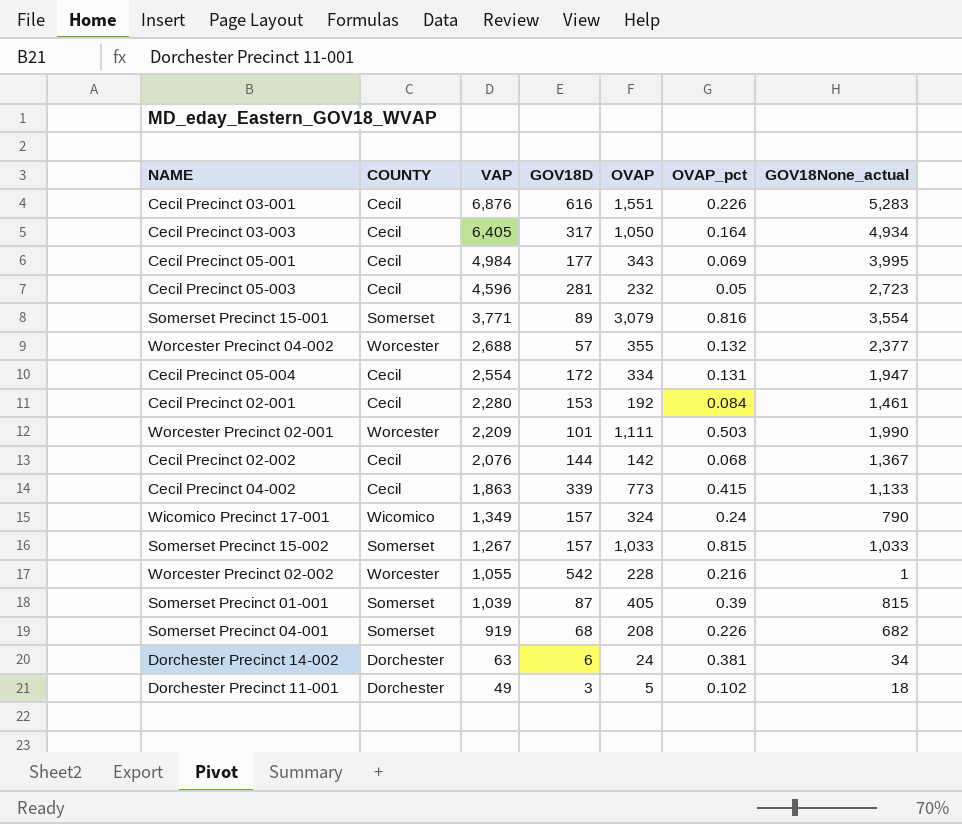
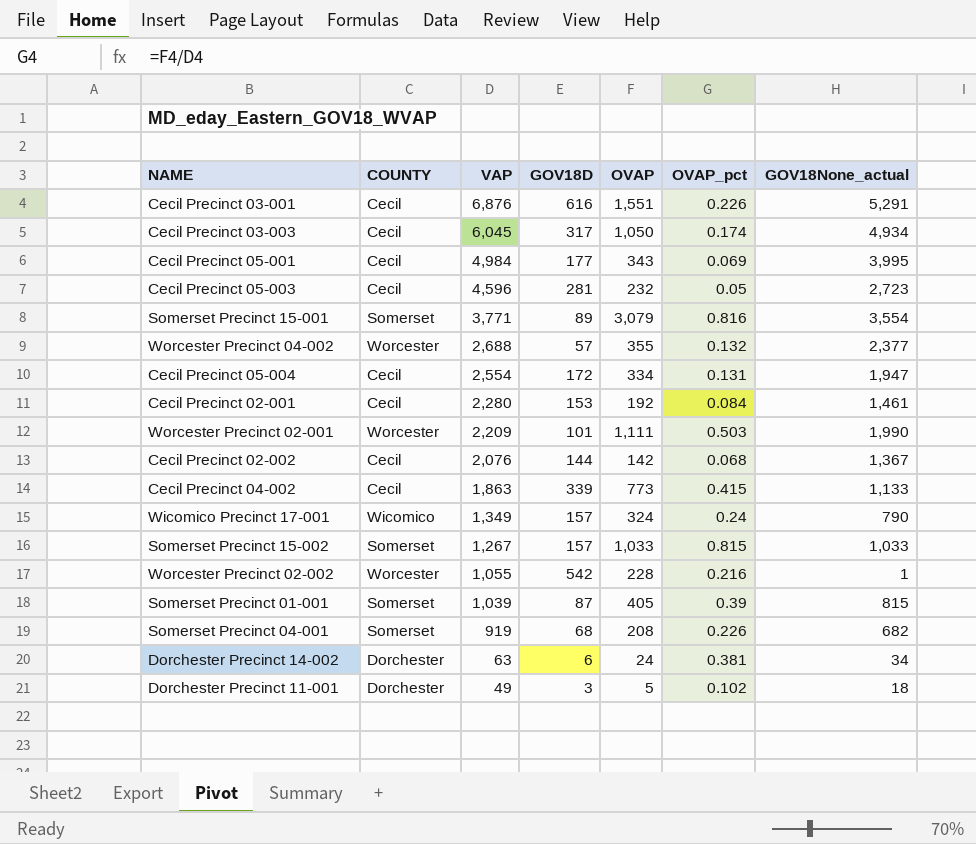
Cecil Precinct 03-001 | GOV18None_actual: 5,283 -> 5,291
Cecil Precinct 03-003 | VAP: 6,405 -> 6,045
Cecil Precinct 03-003 | OVAP_pct: 0.164 -> 0.174

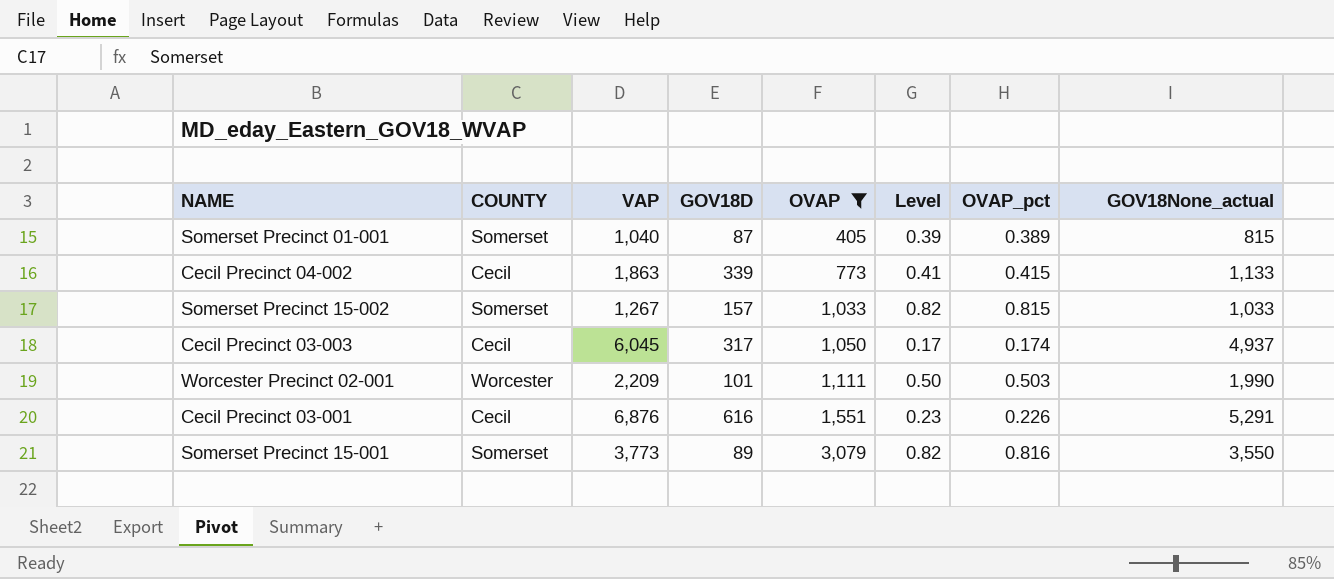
filter: none -> OVAP >= 405
row order: VAP descending -> OVAP ascending
column Level | formula: none -> [OVAP] / [VAP]
Somerset Precinct 01-001 | VAP: 1,039 -> 1,040
Somerset Precinct 01-001 | OVAP_pct: 0.39 -> 0.389
Cecil Precinct 03-003 | GOV18None_actual: 4,934 -> 4,937
Somerset Precinct 15-001 | VAP: 3,771 -> 3,773
Somerset Precinct 15-001 | GOV18None_actual: 3,554 -> 3,550

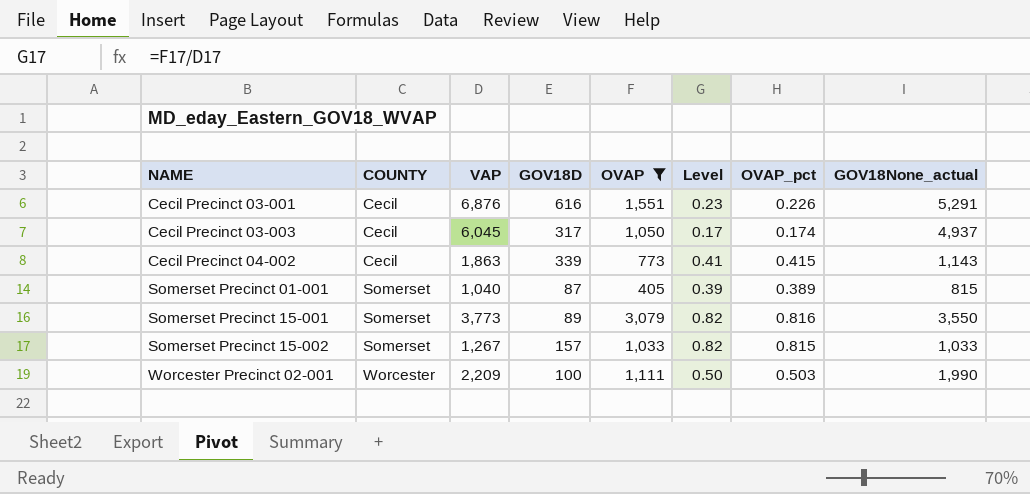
row order: OVAP ascending -> NAME ascending
Cecil Precinct 04-002 | GOV18None_actual: 1,133 -> 1,143
Worcester Precinct 02-001 | GOV18D: 101 -> 100

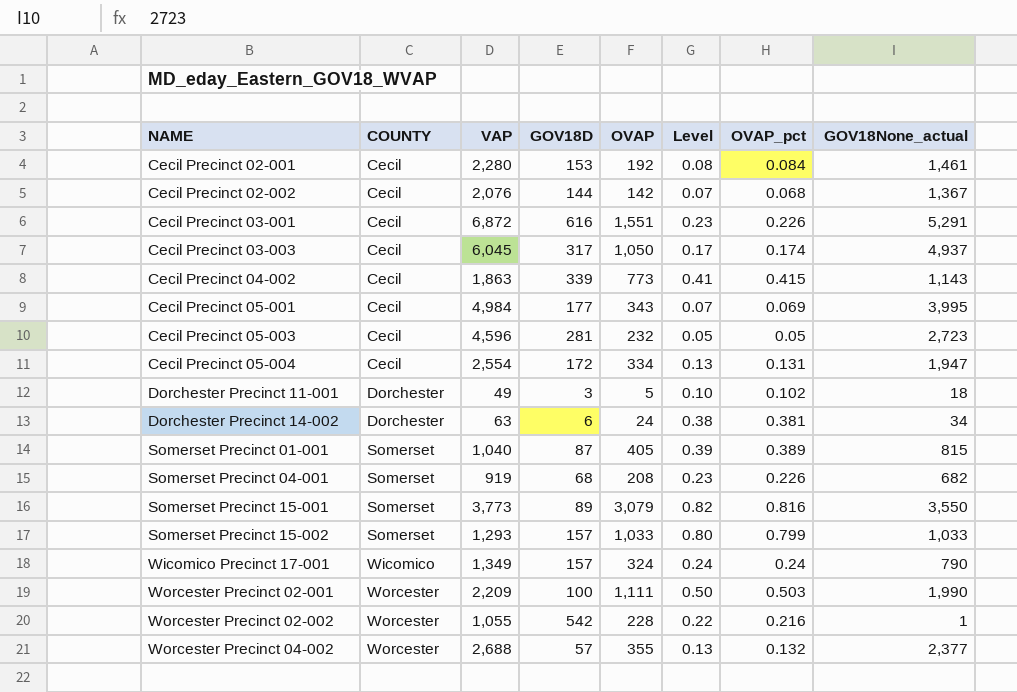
filter: OVAP >= 405 -> none
Cecil Precinct 03-001 | VAP: 6,876 -> 6,872
Somerset Precinct 15-002 | VAP: 1,267 -> 1,293
Somerset Precinct 15-002 | Level: 0.82 -> 0.80
Somerset Precinct 15-002 | OVAP_pct: 0.815 -> 0.799

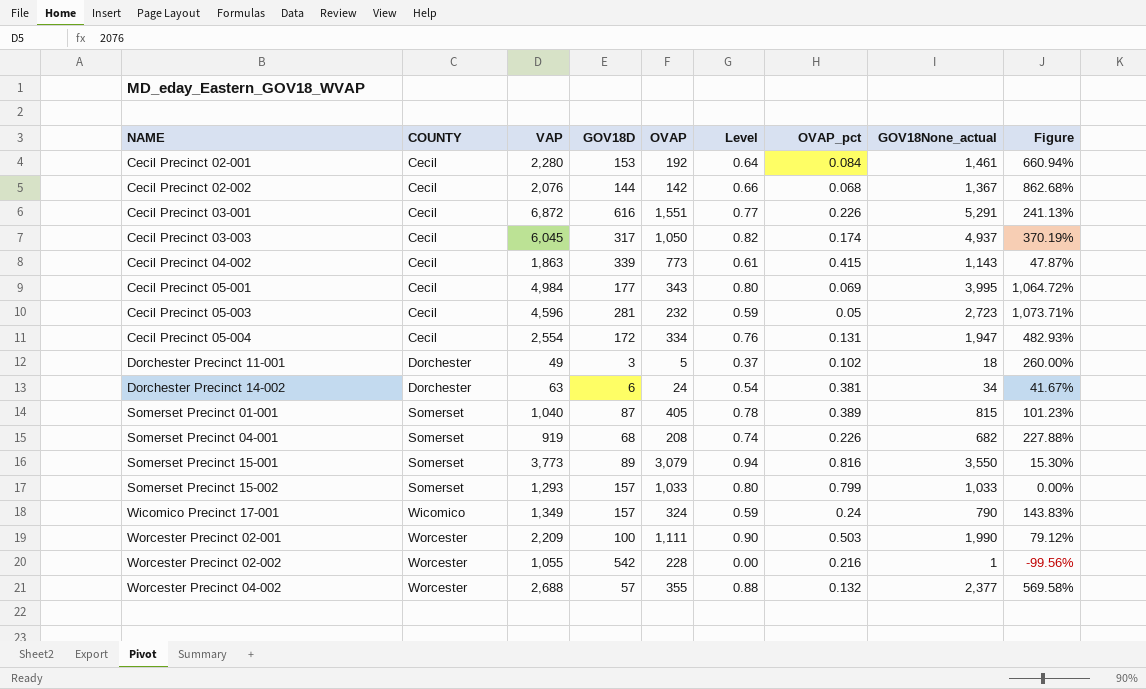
column Level | formula: [OVAP] / [VAP] -> [GOV18None_actual] / [VAP]
column Figure | formula: none -> ([GOV18None_actual] - [OVAP]) / [OVAP]

